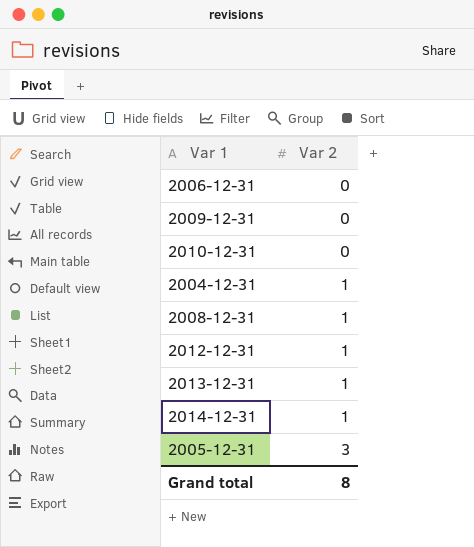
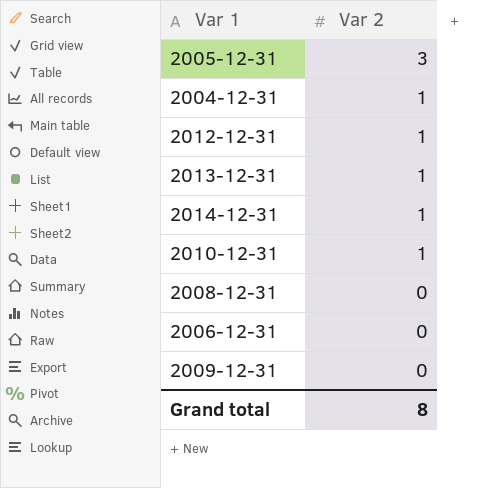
row order: Var 2 ascending -> Var 2 descending
2010-12-31 | Var 2: 0 -> 1
2008-12-31 | Var 2: 1 -> 0

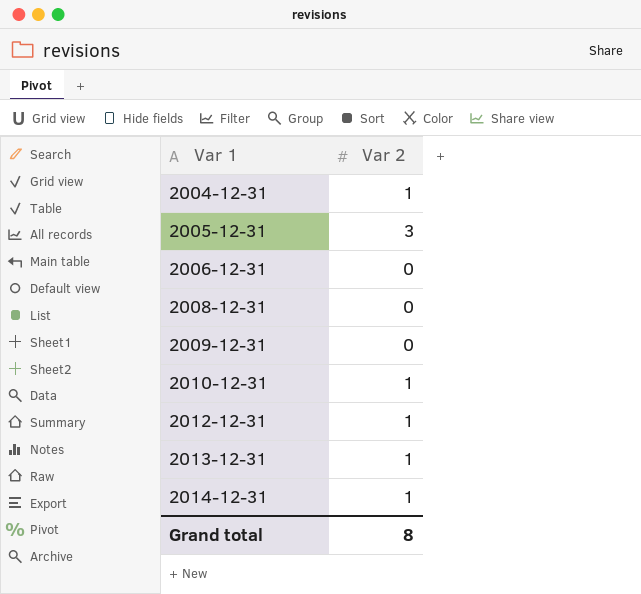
row order: Var 2 descending -> Var 1 ascending

